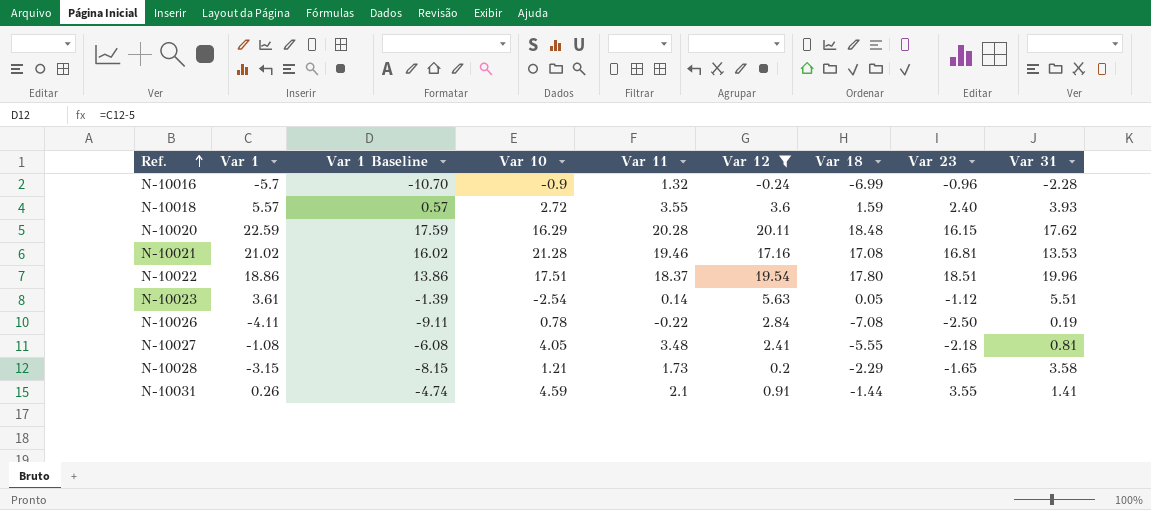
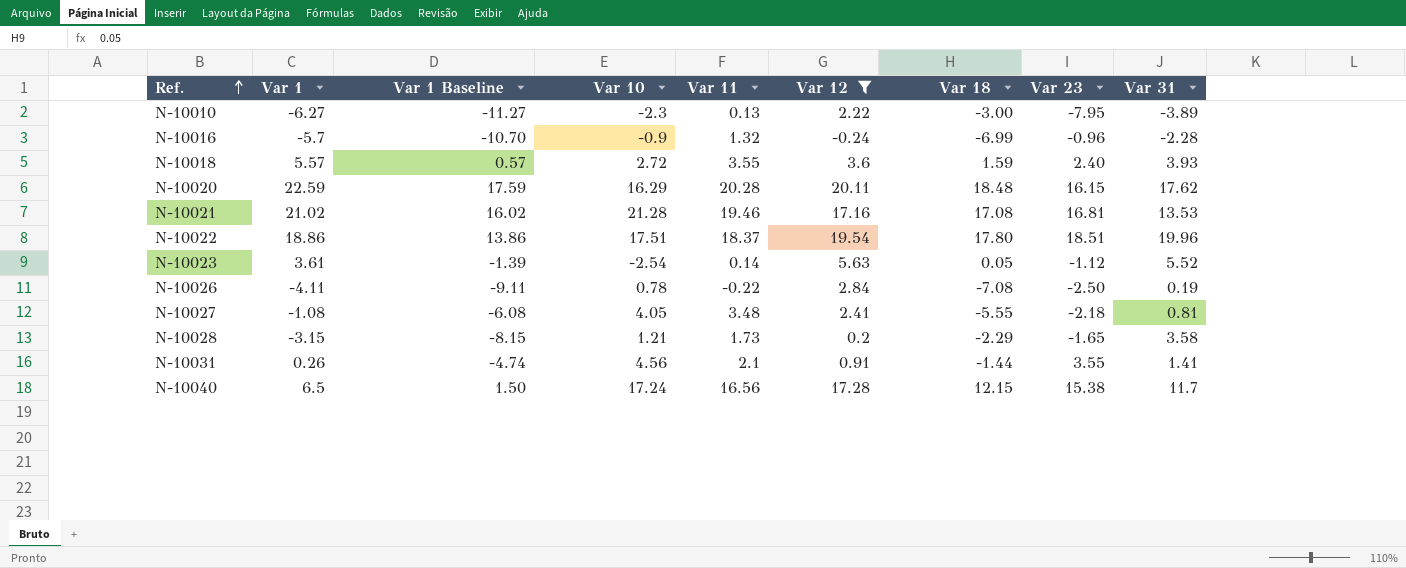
row N-10010: none -> -6.27 | -11.27 | -2.3 | 0.13 | 2.22 | -3.00 | -7.95 | -3.89
N-10023 | Var 31: 5.51 -> 5.52
N-10031 | Var 10: 4.59 -> 4.56
row N-10040: none -> 6.5 | 1.50 | 17.24 | 16.56 | 17.28 | 12.15 | 15.38 | 11.7

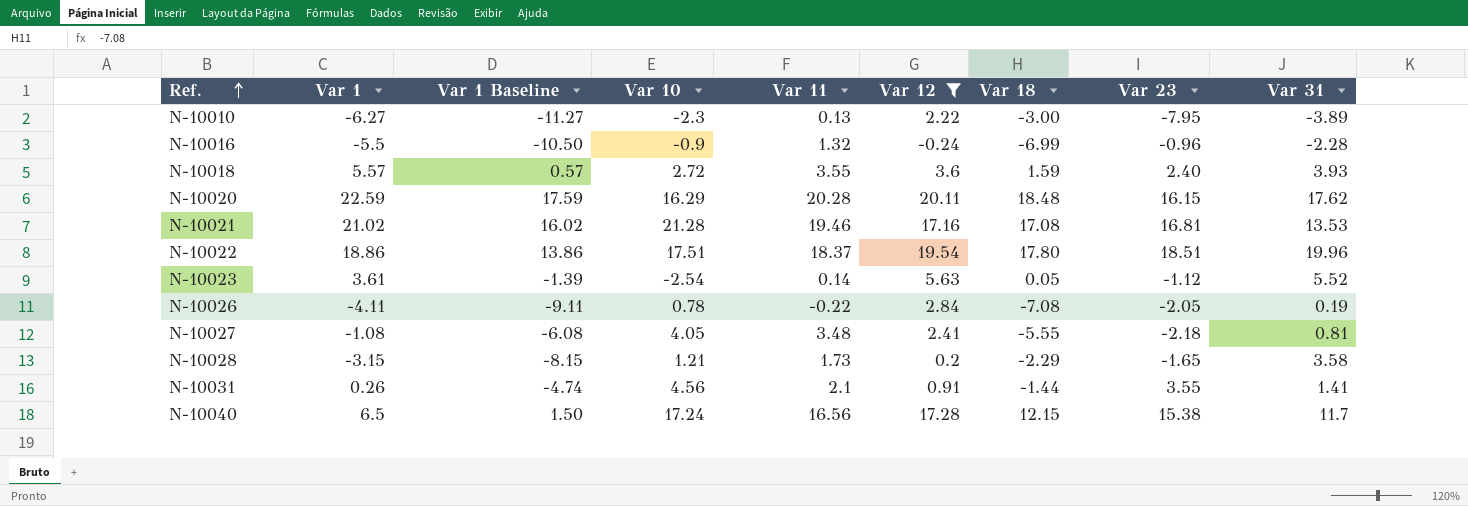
N-10016 | Var 1: -5.7 -> -5.5
N-10016 | Var 1 Baseline: -10.70 -> -10.50
N-10026 | Var 23: -2.50 -> -2.05

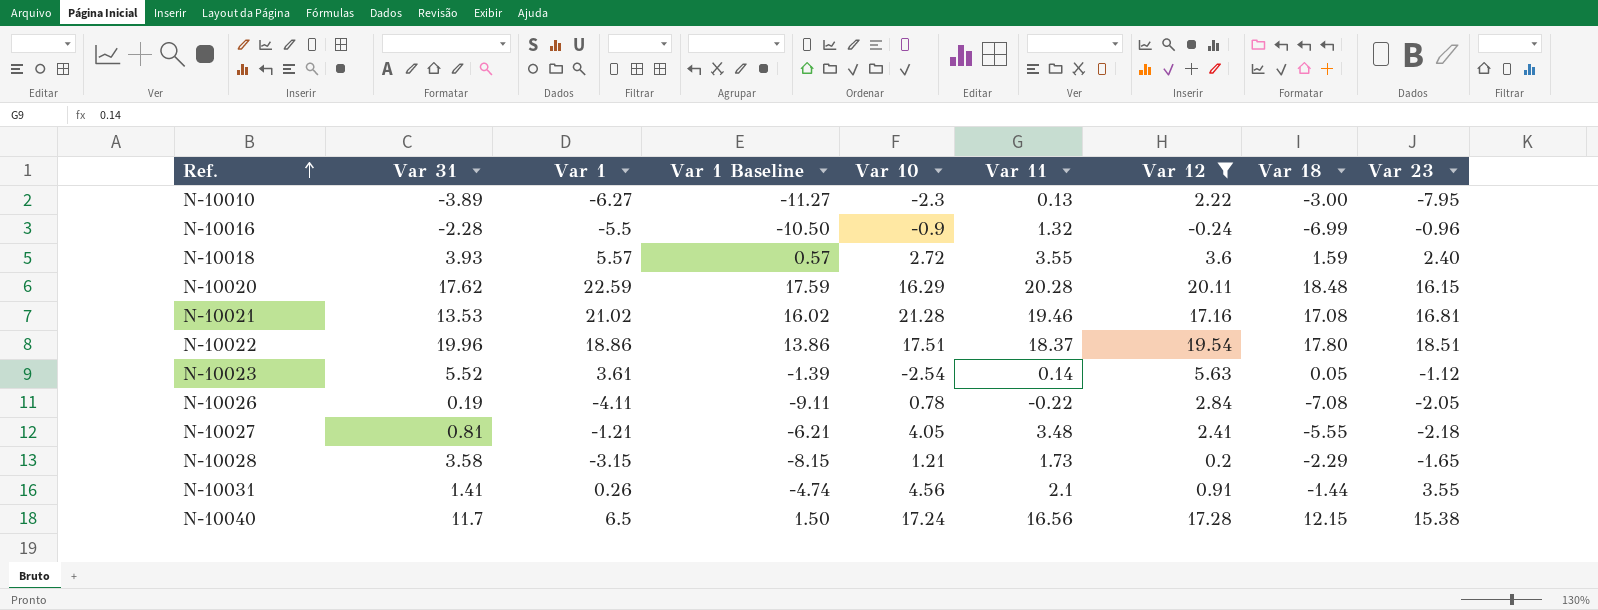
column Var 31 | position: 9 -> 2
N-10027 | Var 1: -1.08 -> -1.21
N-10027 | Var 1 Baseline: -6.08 -> -6.21

